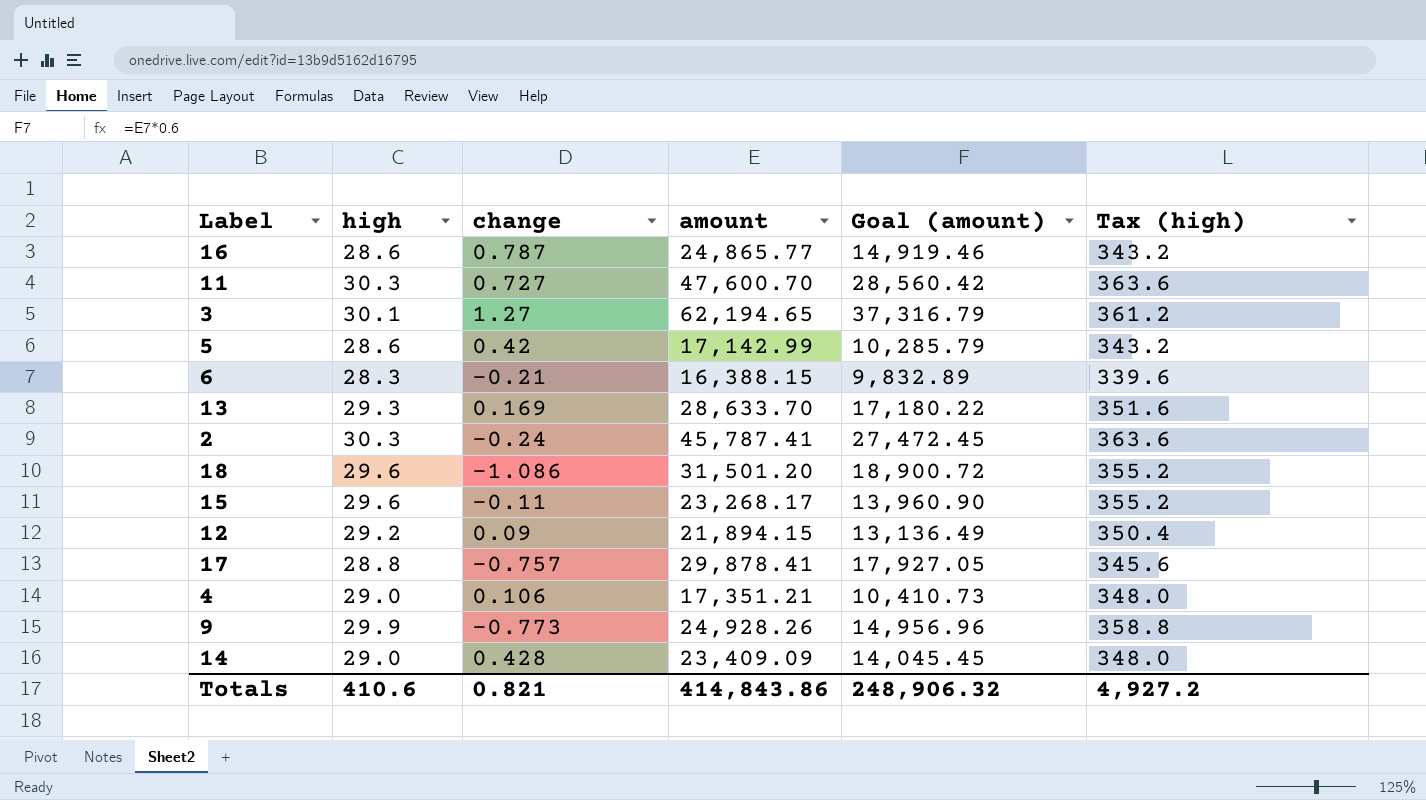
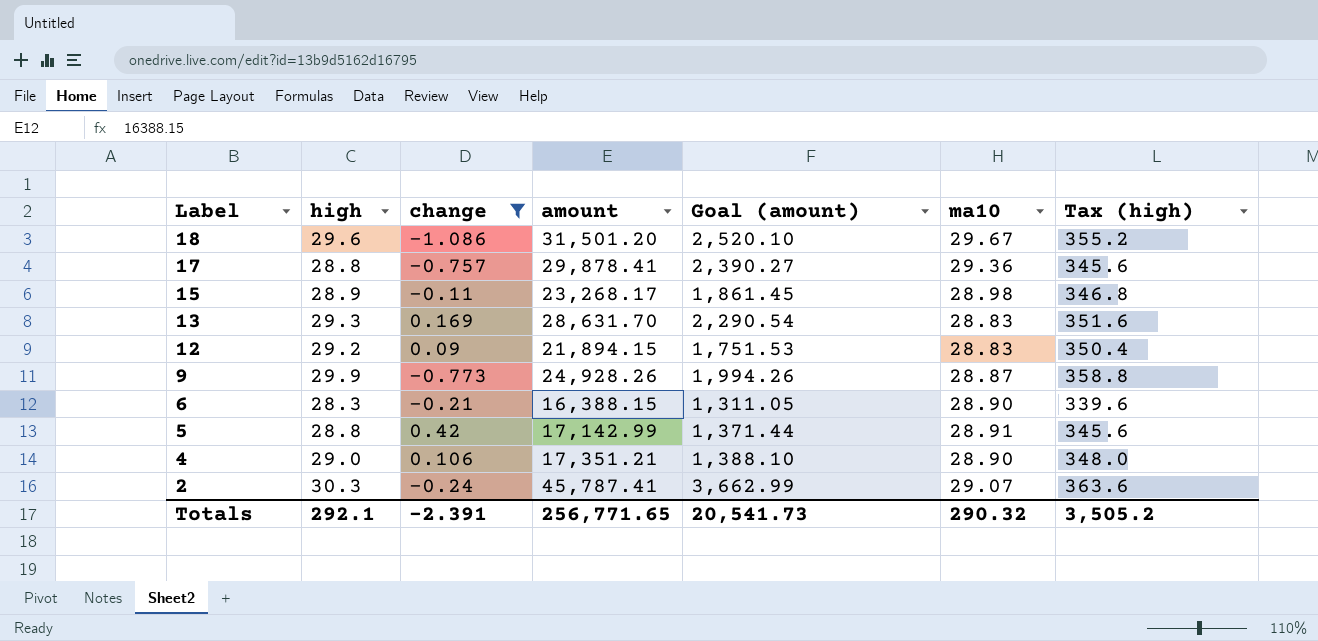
filter: none -> change <= 0.42
row order: none -> Label descending
column Goal (amount) | formula: [amount] * 0.6 -> [amount] * 0.08
column ma10 | position: none -> 6
15 | high: 29.6 -> 28.9
15 | Tax (high): 355.2 -> 346.8
13 | amount: 28,633.70 -> 28,631.70
5 | high: 28.6 -> 28.8
5 | Tax (high): 343.2 -> 345.6
Totals | high: 410.6 -> 292.1
Totals | change: 0.821 -> -2.391
Totals | amount: 414,843.86 -> 256,771.65
Totals | Goal (amount): 248,906.32 -> 20,541.73
Totals | Tax (high): 4,927.2 -> 3,505.2

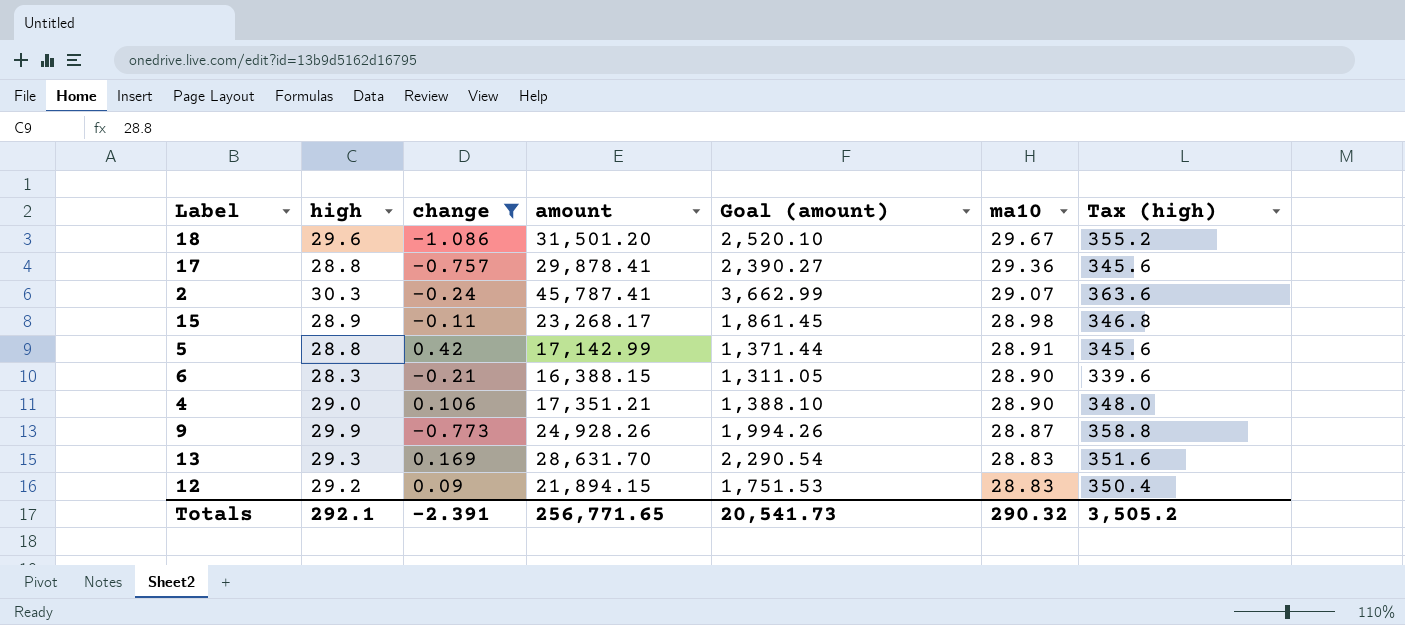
row order: Label descending -> ma10 descending

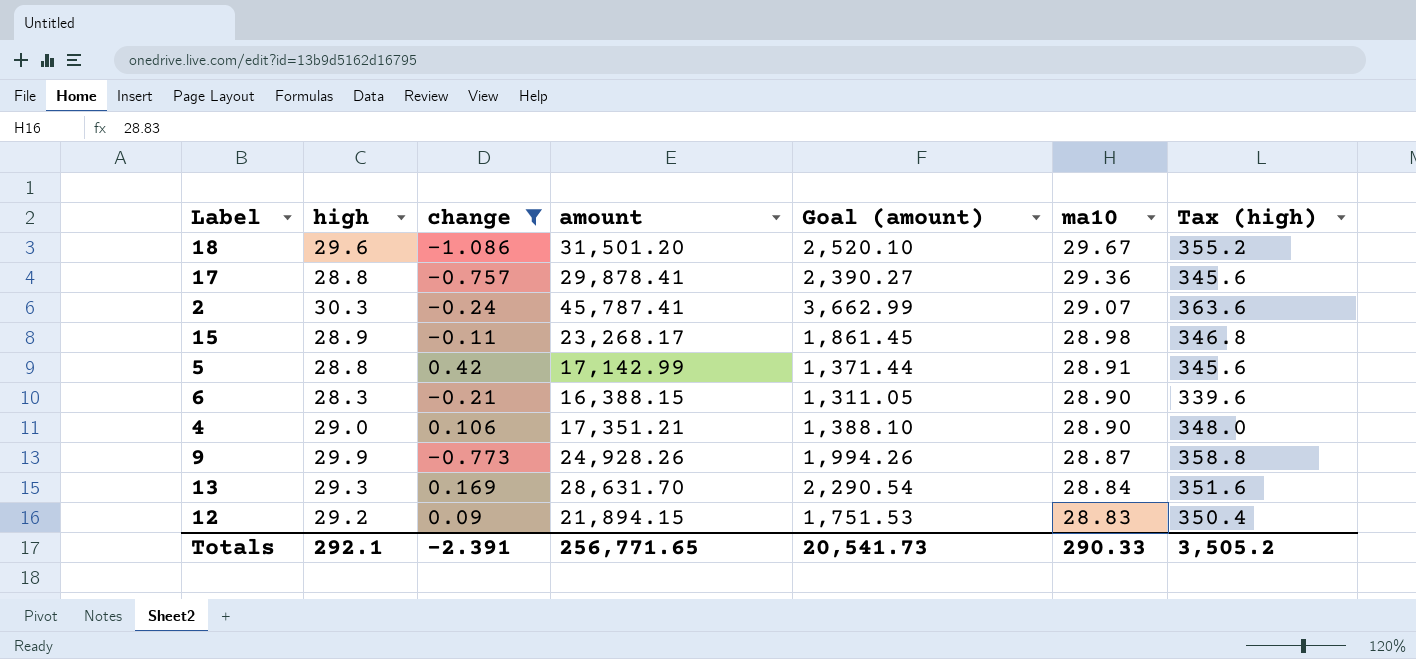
13 | ma10: 28.83 -> 28.84
Totals | ma10: 290.32 -> 290.33

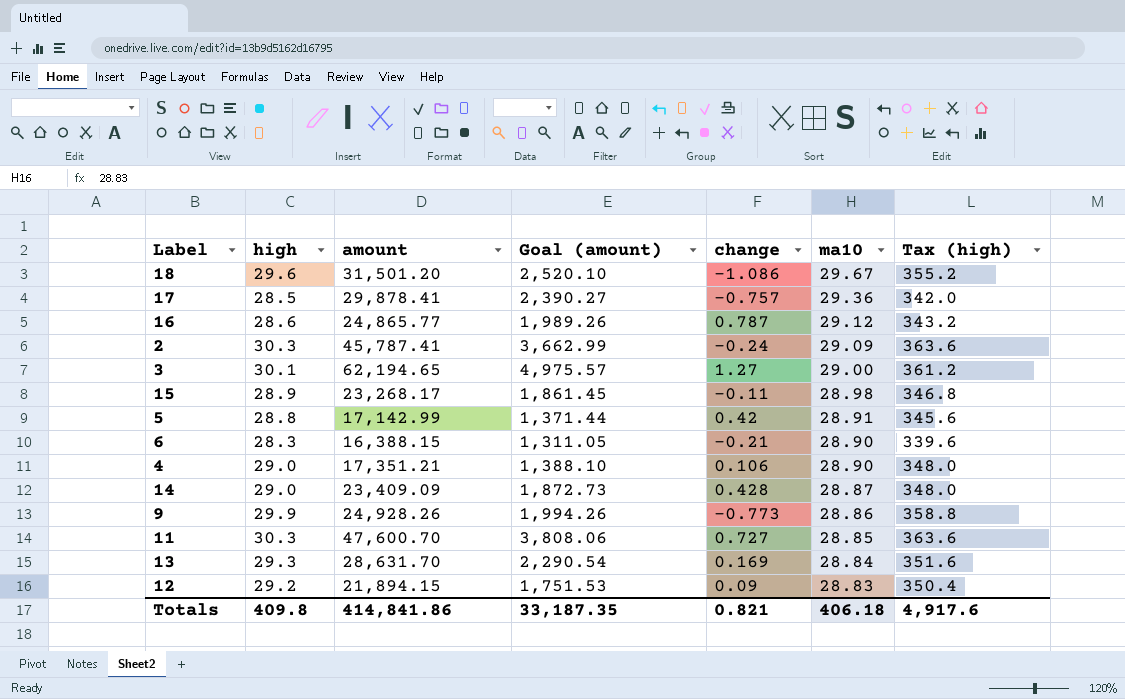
filter: change <= 0.42 -> none
column change | position: 3 -> 5
17 | high: 28.8 -> 28.5
17 | Tax (high): 345.6 -> 342.0
2 | ma10: 29.07 -> 29.09
9 | ma10: 28.87 -> 28.86
Totals | high: 292.1 -> 409.8
Totals | amount: 256,771.65 -> 414,841.86
Totals | Goal (amount): 20,541.73 -> 33,187.35
Totals | change: -2.391 -> 0.821
Totals | ma10: 290.33 -> 406.18
Totals | Tax (high): 3,505.2 -> 4,917.6

